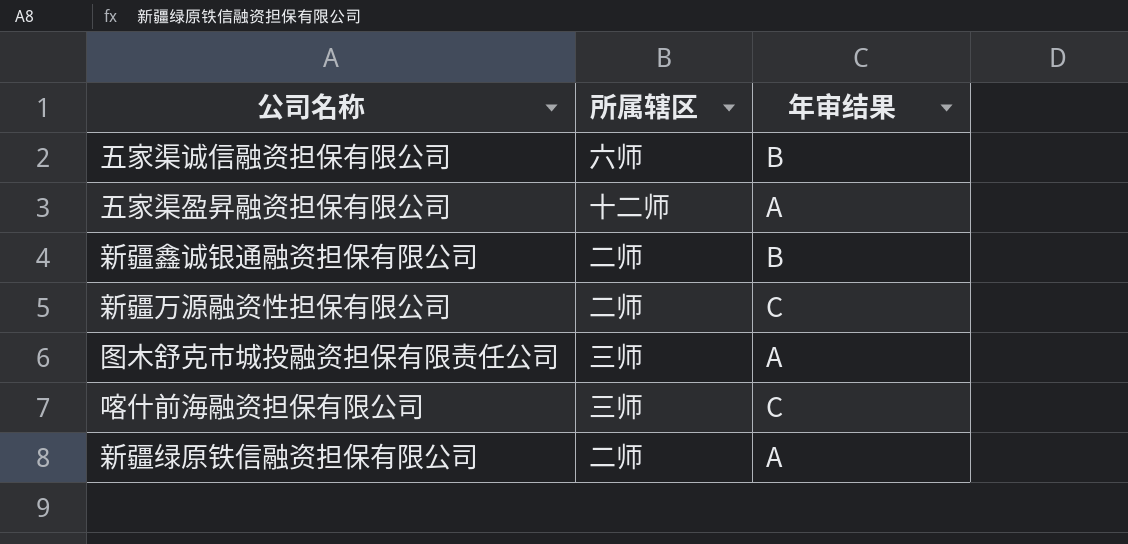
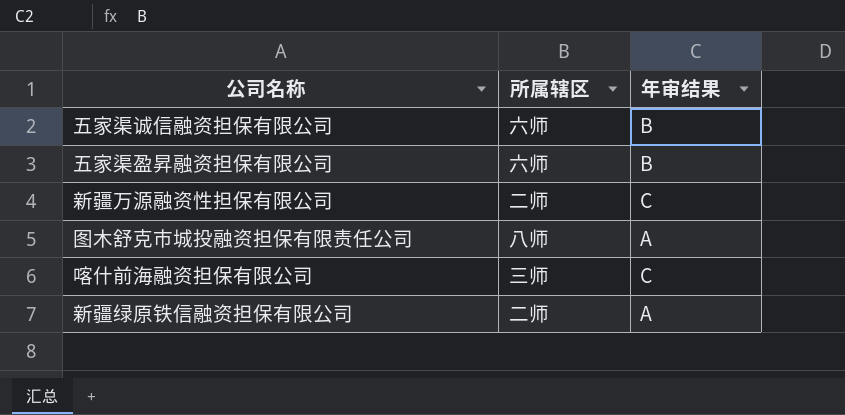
row 新疆鑫诚银通融资担保有限公司: 二师 | B -> none
五家渠盈昇融资担保有限公司 | 所属辖区: 十二师 -> 六师
五家渠盈昇融资担保有限公司 | 年审结果: A -> B
图木舒克市城投融资担保有限责任公司 | 所属辖区: 三师 -> 八师

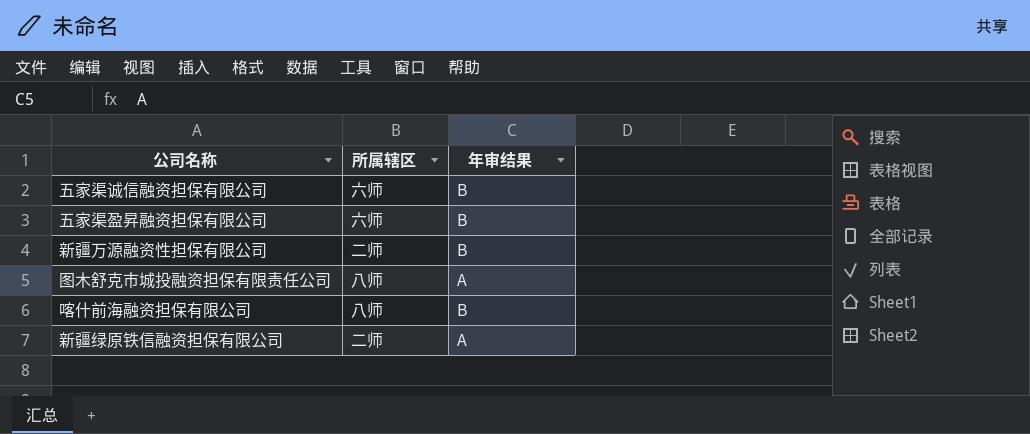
新疆万源融资性担保有限公司 | 年审结果: C -> B
喀什前海融资担保有限公司 | 所属辖区: 三师 -> 八师
喀什前海融资担保有限公司 | 年审结果: C -> B

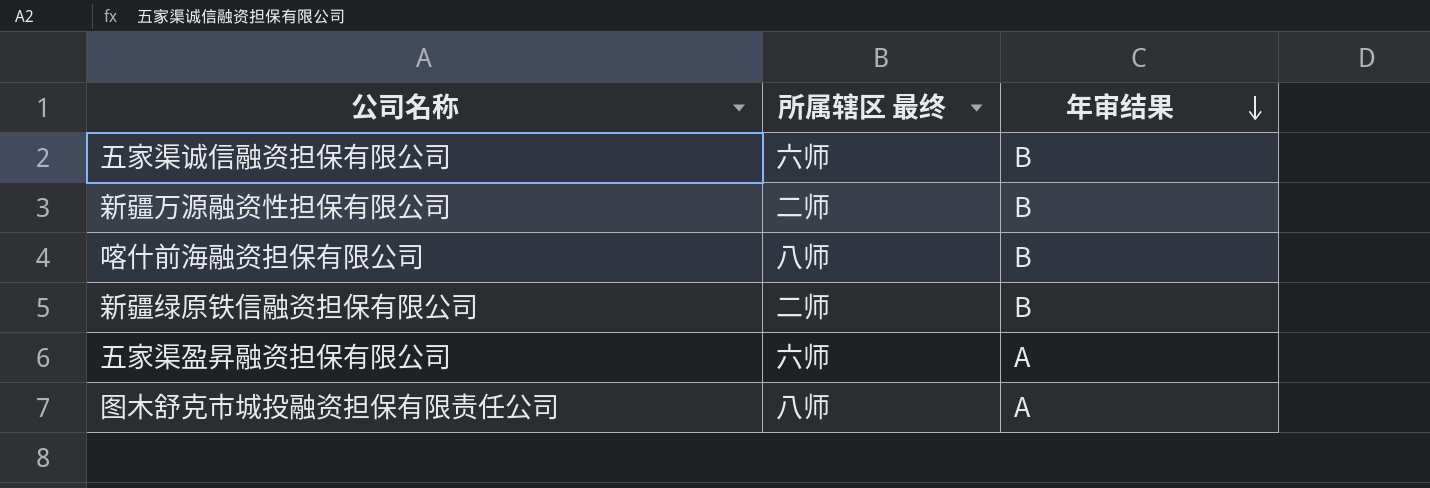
row order: none -> 年审结果 descending
column name: 所属辖区 -> 所属辖区 最终
新疆绿原铁信融资担保有限公司 | 年审结果: A -> B
五家渠盈昇融资担保有限公司 | 年审结果: B -> A

